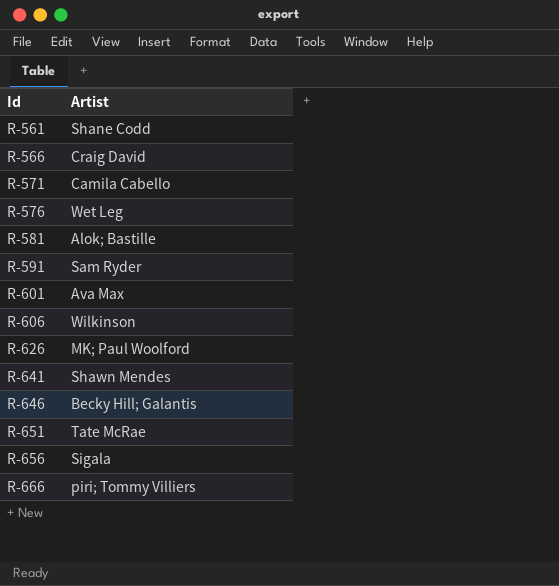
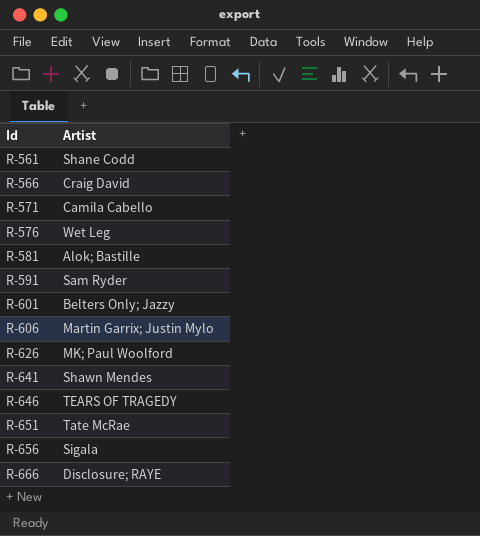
R-601 | Artist: Ava Max -> Belters Only; Jazzy
R-606 | Artist: Wilkinson -> Martin Garrix; Justin Mylo
R-646 | Artist: Becky Hill; Galantis -> TEARS OF TRAGEDY
R-666 | Artist: piri; Tommy Villiers -> Disclosure; RAYE

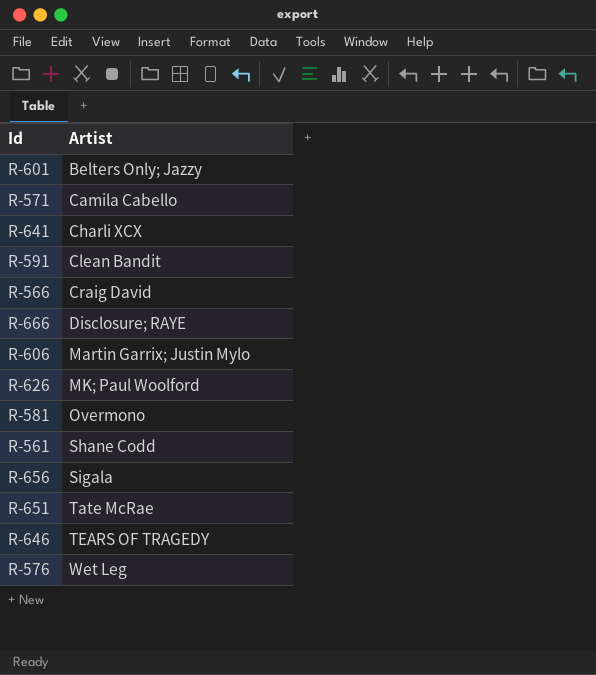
row order: Id ascending -> Artist ascending
R-641 | Artist: Shawn Mendes -> Charli XCX
R-591 | Artist: Sam Ryder -> Clean Bandit
R-581 | Artist: Alok; Bastille -> Overmono

